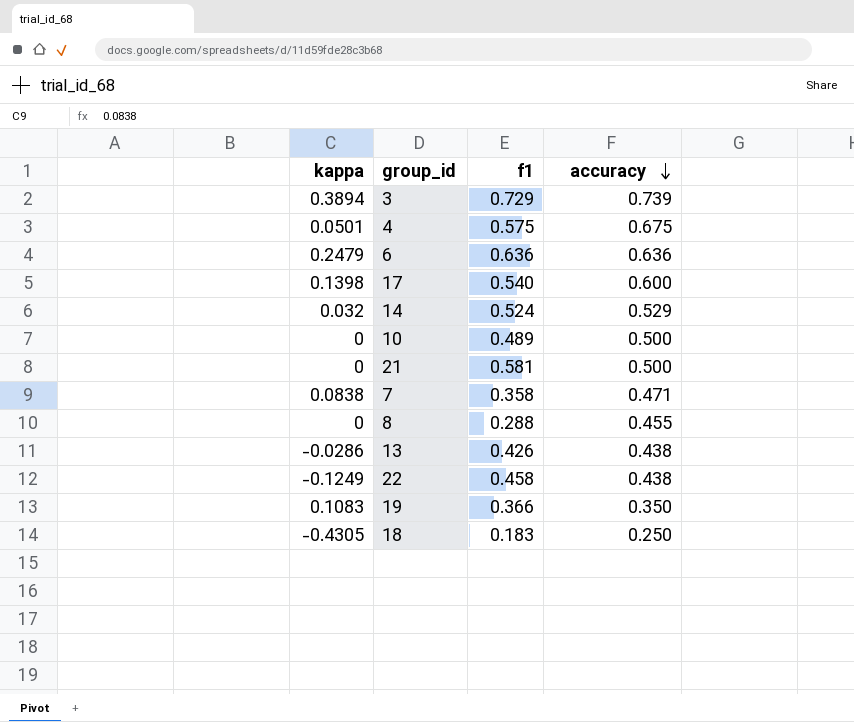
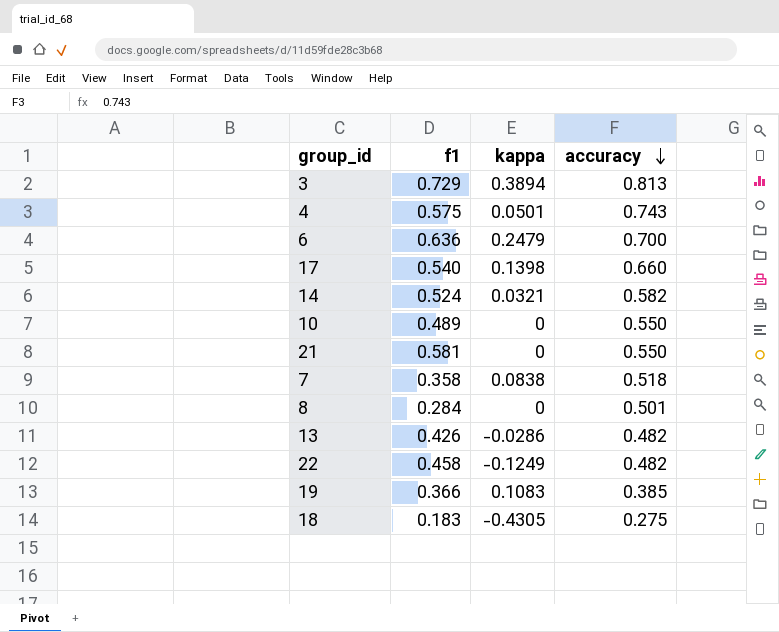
column kappa | position: 1 -> 3
3 | accuracy: 0.739 -> 0.813
4 | accuracy: 0.675 -> 0.743
6 | accuracy: 0.636 -> 0.700
17 | accuracy: 0.600 -> 0.660
14 | kappa: 0.032 -> 0.0321
14 | accuracy: 0.529 -> 0.582
10 | accuracy: 0.500 -> 0.550
21 | accuracy: 0.500 -> 0.550
7 | accuracy: 0.471 -> 0.518
8 | f1: 0.288 -> 0.284
8 | accuracy: 0.455 -> 0.501
13 | accuracy: 0.438 -> 0.482
22 | accuracy: 0.438 -> 0.482
19 | accuracy: 0.350 -> 0.385
18 | accuracy: 0.250 -> 0.275

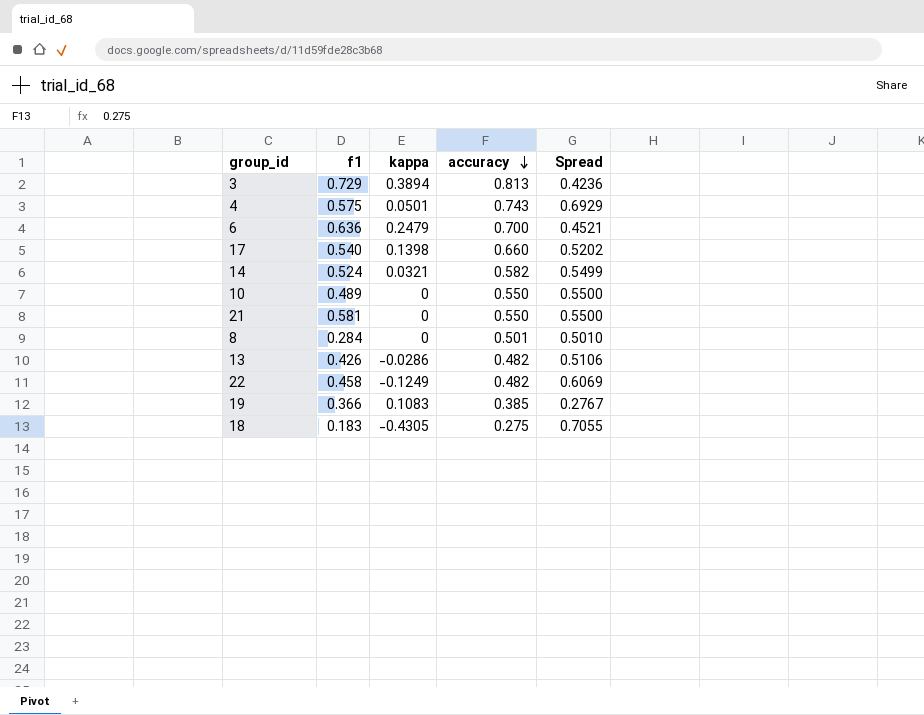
column Spread | formula: none -> [accuracy] - [kappa]
row 7: 0.358 | 0.0838 | 0.518 -> none

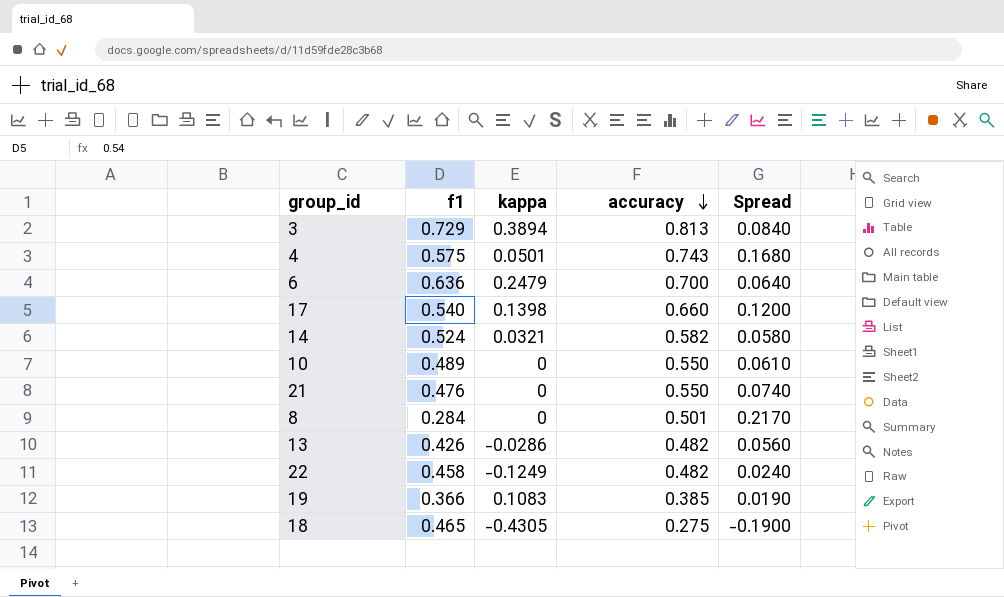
column Spread | formula: [accuracy] - [kappa] -> [accuracy] - [f1]
21 | f1: 0.581 -> 0.476
18 | f1: 0.183 -> 0.465

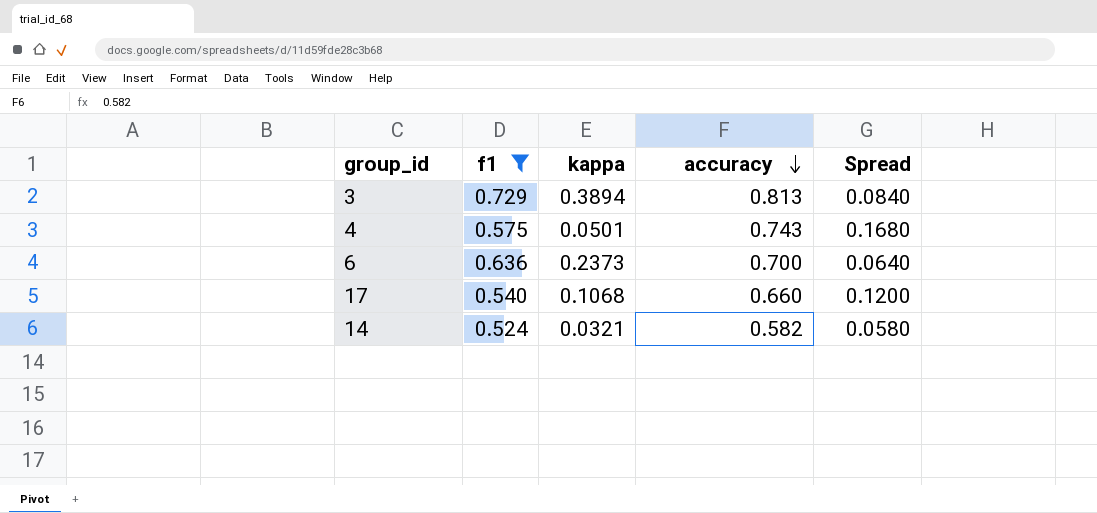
filter: none -> f1 >= 0.524
6 | kappa: 0.2479 -> 0.2373
17 | kappa: 0.1398 -> 0.1068

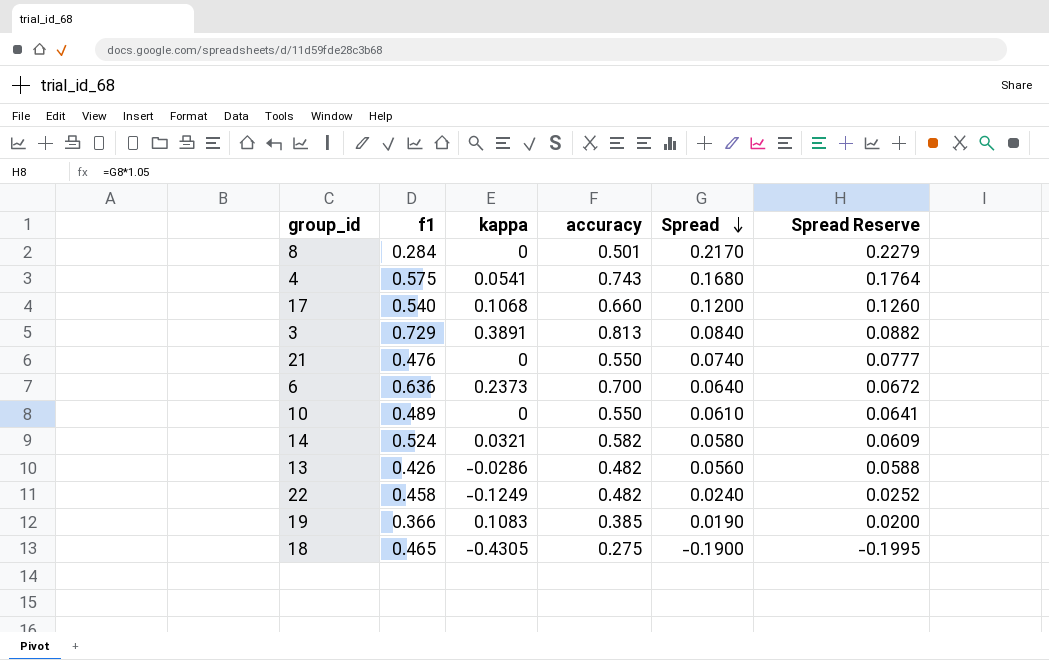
filter: f1 >= 0.524 -> none
row order: accuracy descending -> Spread descending
column Spread Reserve | formula: none -> [Spread] * 1.05
4 | kappa: 0.0501 -> 0.0541
3 | kappa: 0.3894 -> 0.3891

